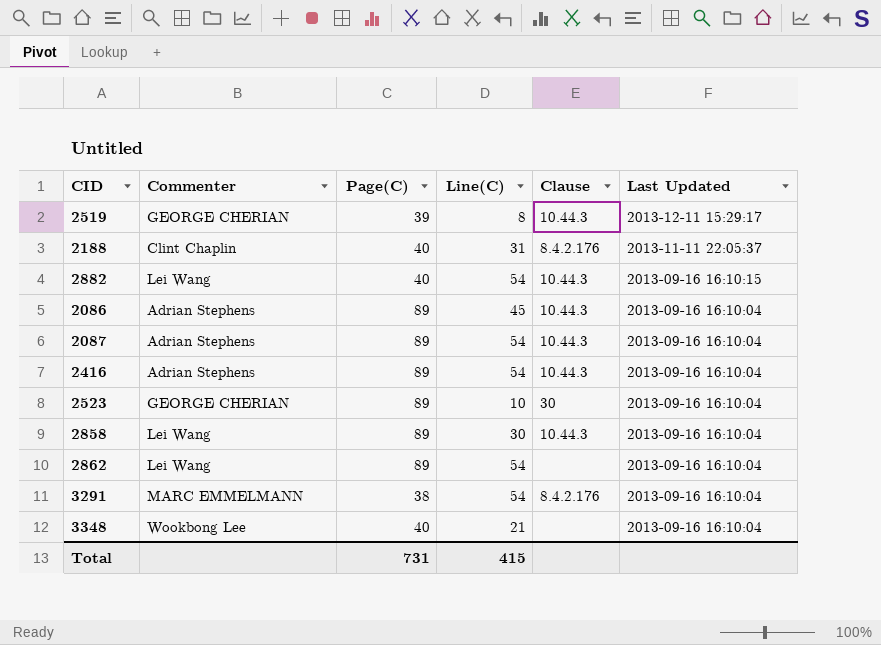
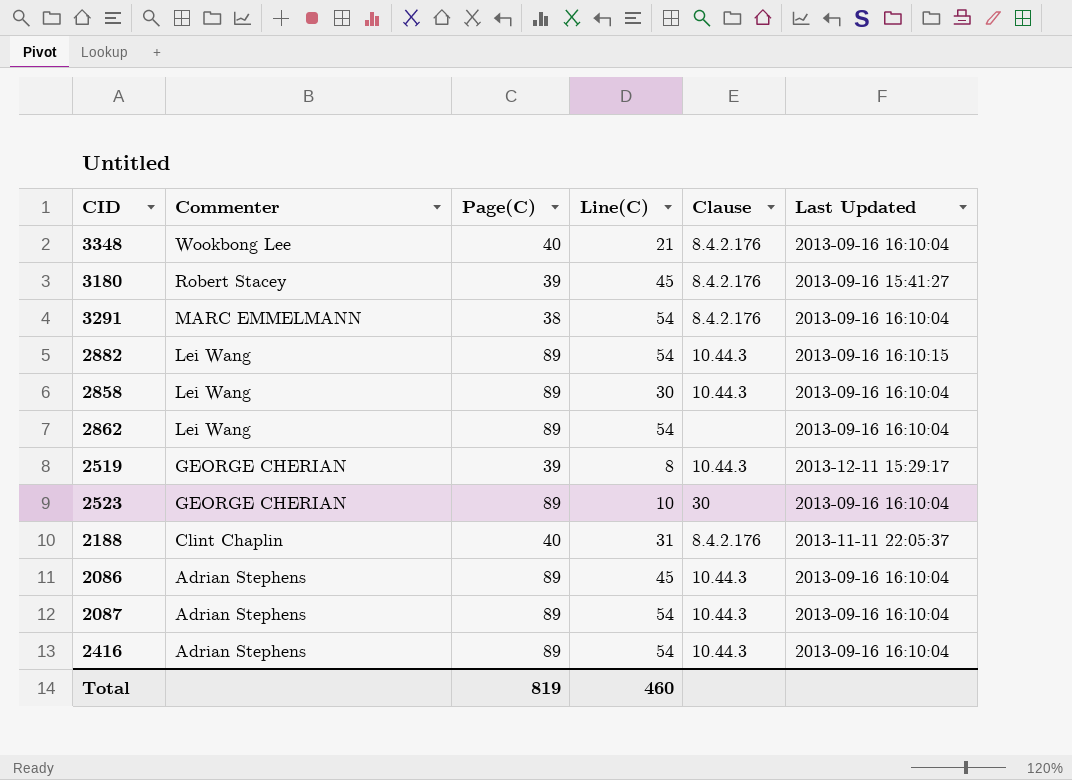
row order: Last Updated descending -> Commenter descending
3348 | Clause: none -> 8.4.2.176
row 3180: none -> Robert Stacey | 39 | 45 | 8.4.2.176 | 2013-09-16 15:41:27
2882 | Page(C): 40 -> 89
Total | Page(C): 731 -> 819
Total | Line(C): 415 -> 460

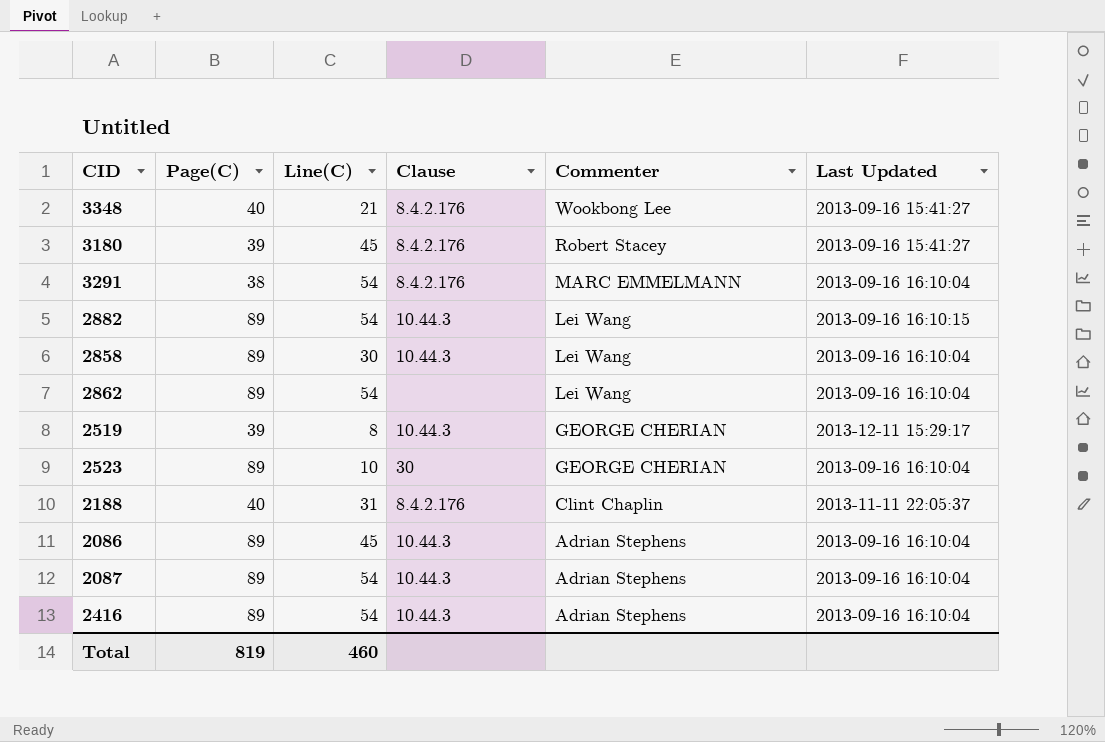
column Commenter | position: 2 -> 5
3348 | Last Updated: 2013-09-16 16:10:04 -> 2013-09-16 15:41:27

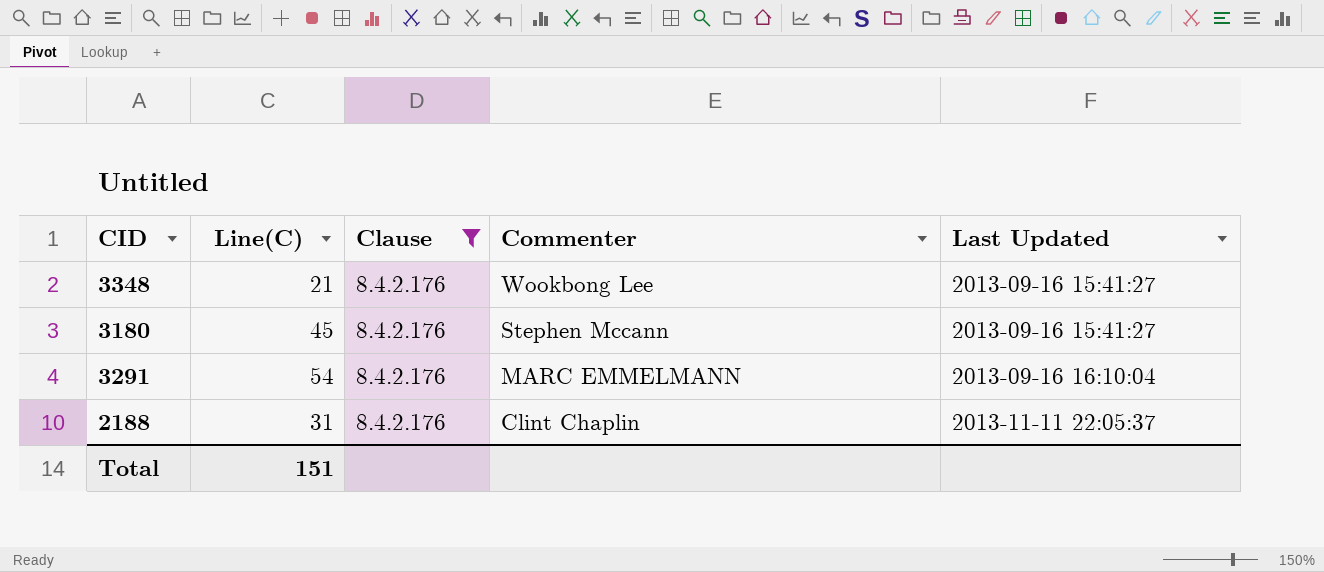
filter: none -> Clause = 8.4.2.176
column Page(C) | position: 2 -> none
3180 | Commenter: Robert Stacey -> Stephen Mccann
Total | Line(C): 460 -> 151

